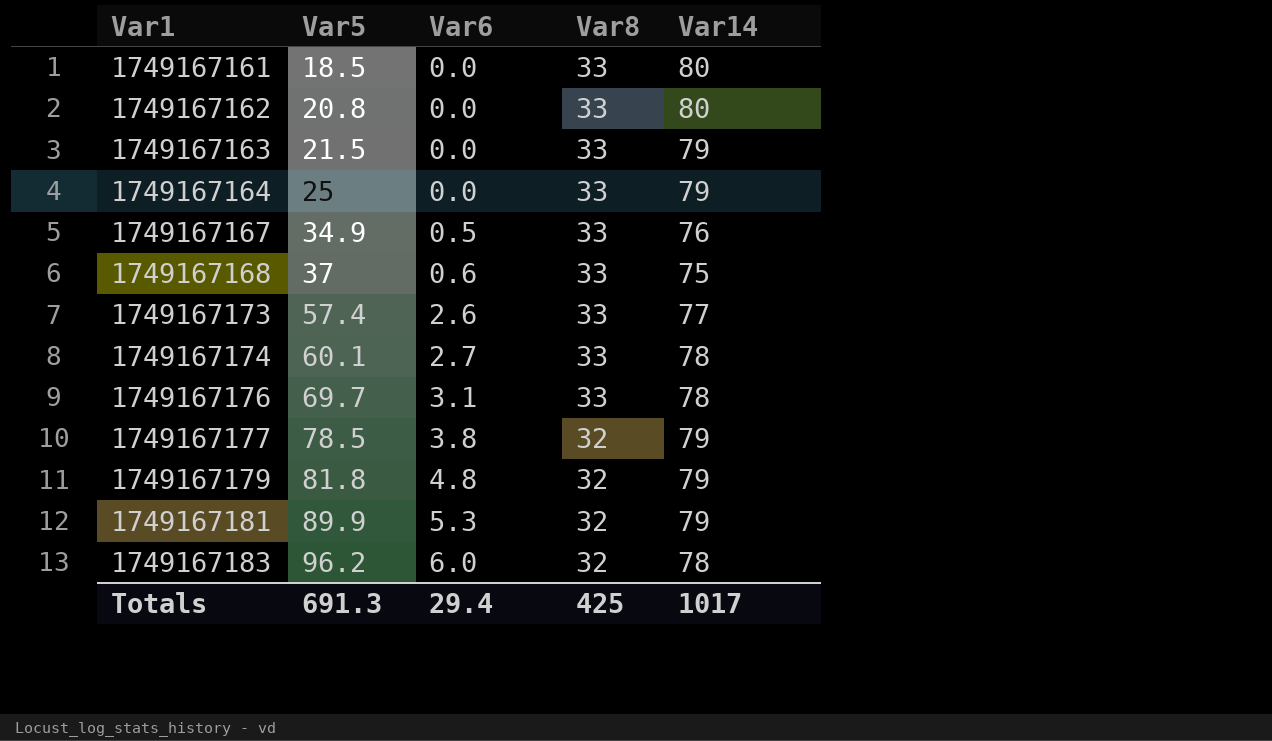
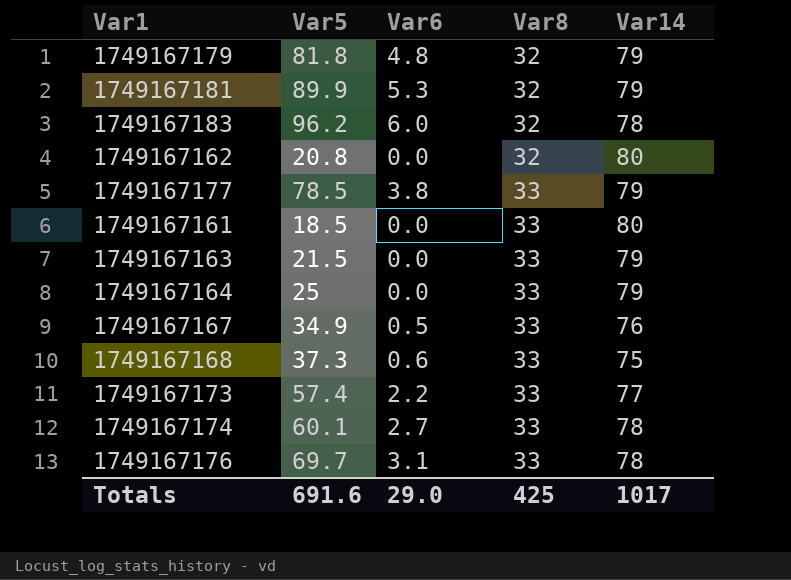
row order: Var1 ascending -> Var8 ascending
1749167162 | Var8: 33 -> 32
1749167177 | Var8: 32 -> 33
1749167168 | Var5: 37 -> 37.3
1749167173 | Var6: 2.6 -> 2.2
Totals | Var5: 691.3 -> 691.6
Totals | Var6: 29.4 -> 29.0

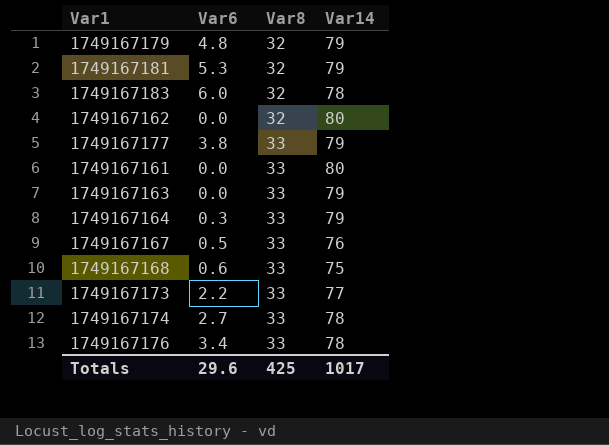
column Var5 | position: 2 -> none
1749167164 | Var6: 0.0 -> 0.3
1749167176 | Var6: 3.1 -> 3.4
Totals | Var6: 29.0 -> 29.6

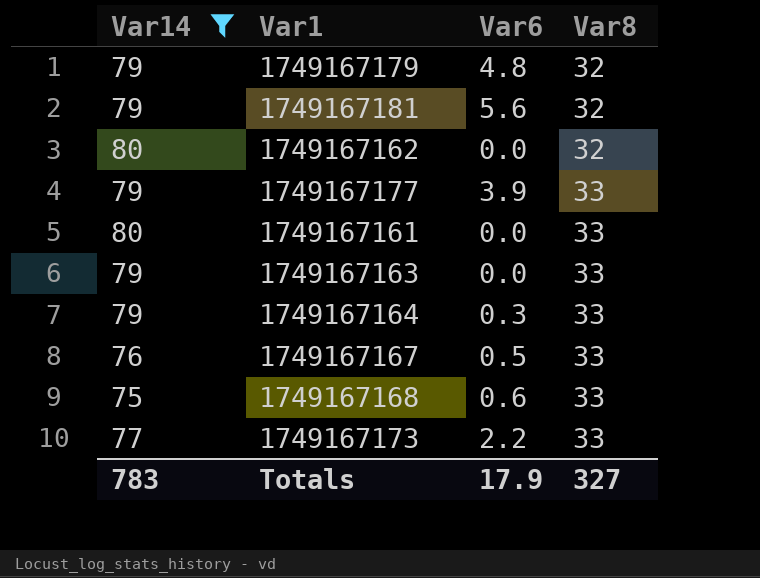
filter: none -> Var14 != 78
column Var14 | position: 4 -> 1
1749167181 | Var6: 5.3 -> 5.6
1749167177 | Var6: 3.8 -> 3.9
Totals | Var14: 1017 -> 783
Totals | Var6: 29.6 -> 17.9
Totals | Var8: 425 -> 327

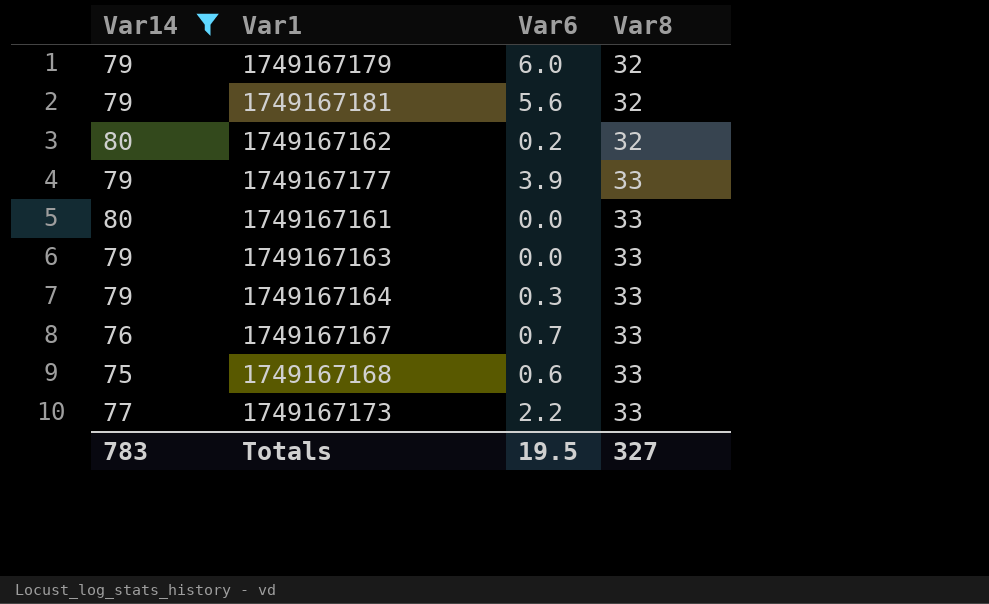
1749167179 | Var6: 4.8 -> 6.0
1749167162 | Var6: 0.0 -> 0.2
1749167167 | Var6: 0.5 -> 0.7
Totals | Var6: 17.9 -> 19.5

